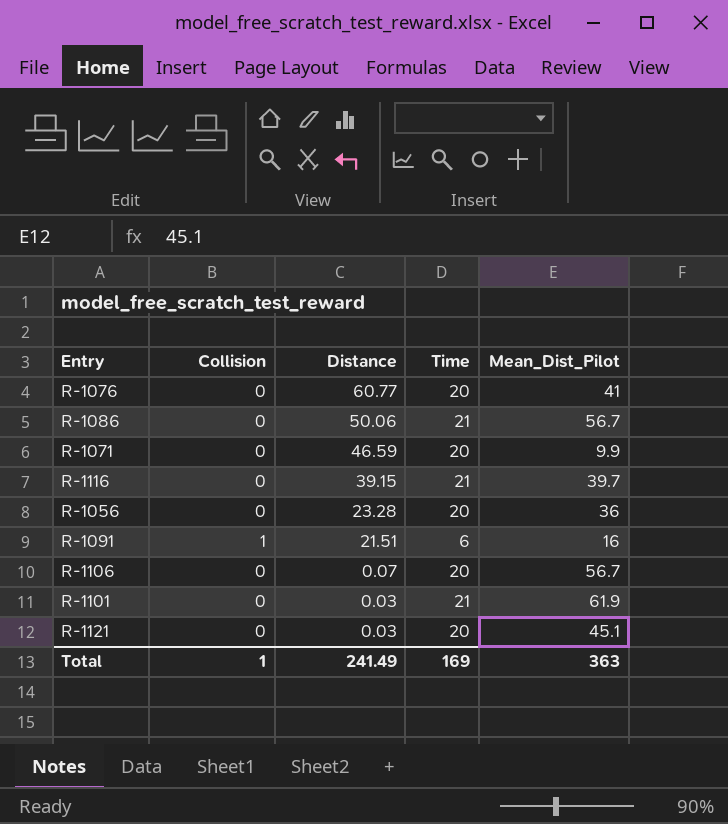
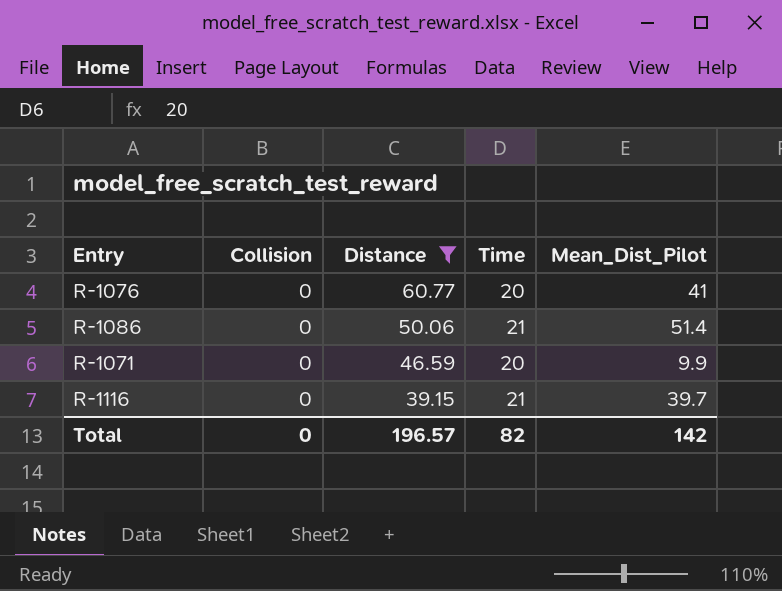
filter: none -> Distance >= 39.15
R-1086 | Mean_Dist_Pilot: 56.7 -> 51.4
Total | Collision: 1 -> 0
Total | Distance: 241.49 -> 196.57
Total | Time: 169 -> 82
Total | Mean_Dist_Pilot: 363 -> 142

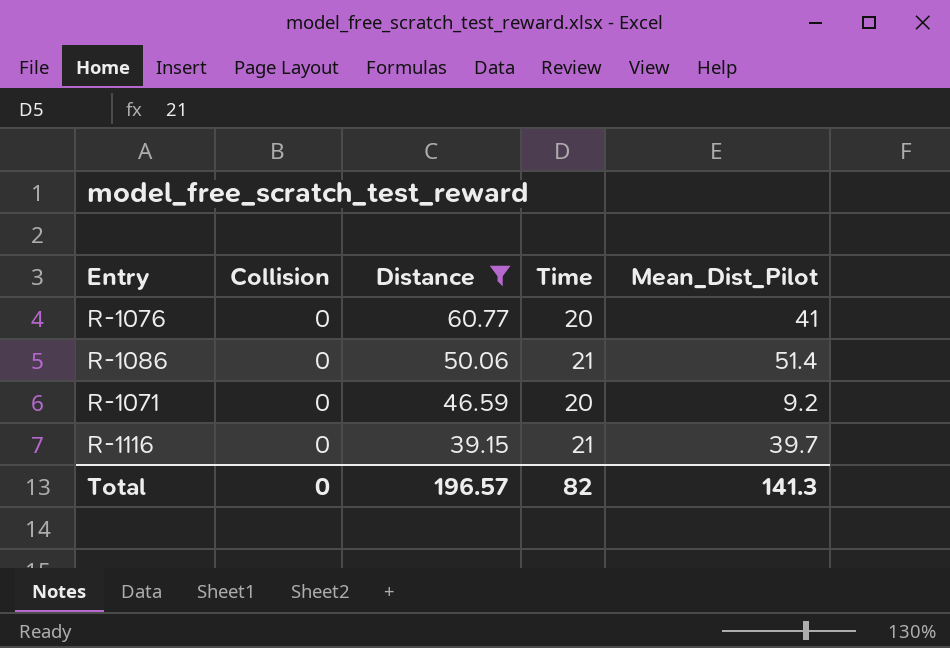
R-1071 | Mean_Dist_Pilot: 9.9 -> 9.2
Total | Mean_Dist_Pilot: 142 -> 141.3

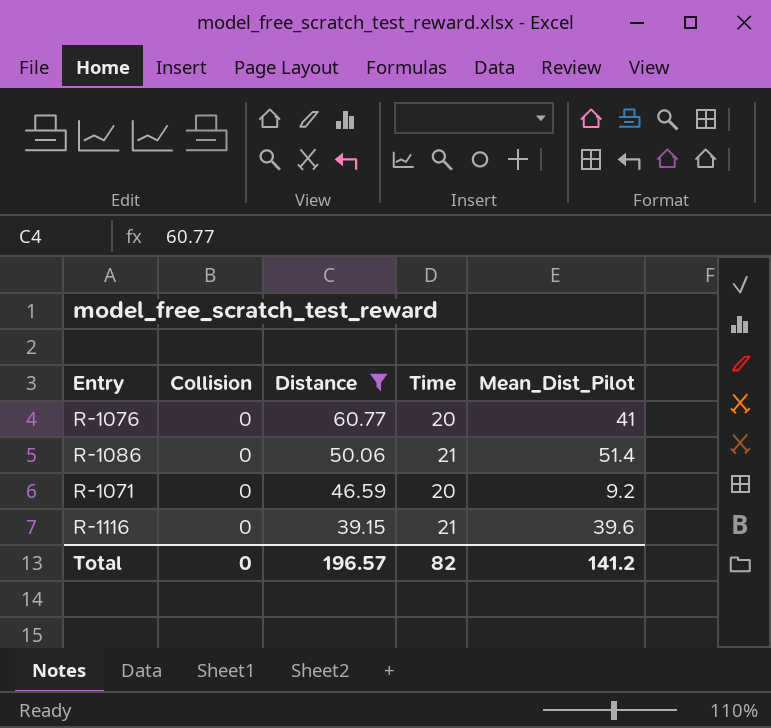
R-1116 | Mean_Dist_Pilot: 39.7 -> 39.6
Total | Mean_Dist_Pilot: 141.3 -> 141.2

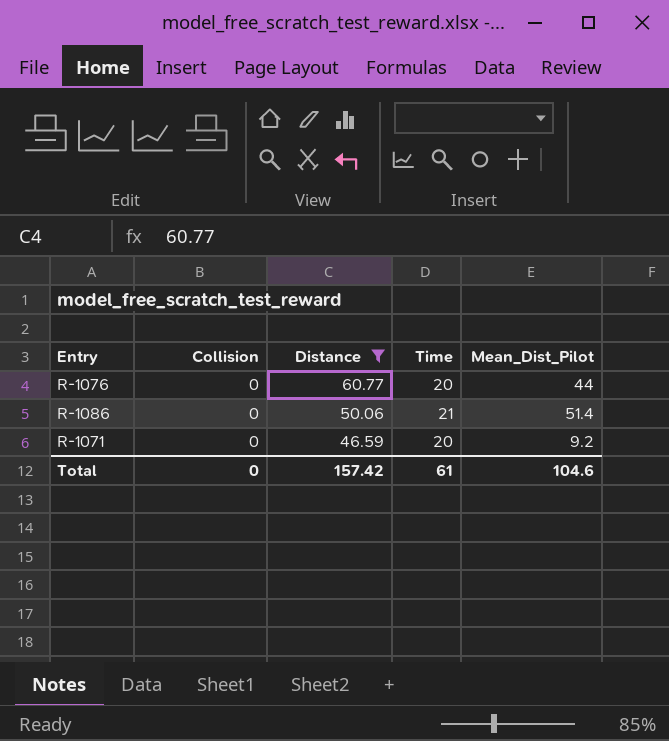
row R-1116: 0 | 39.15 | 21 | 39.6 -> none
R-1076 | Mean_Dist_Pilot: 41 -> 44
Total | Distance: 196.57 -> 157.42
Total | Time: 82 -> 61
Total | Mean_Dist_Pilot: 141.2 -> 104.6

